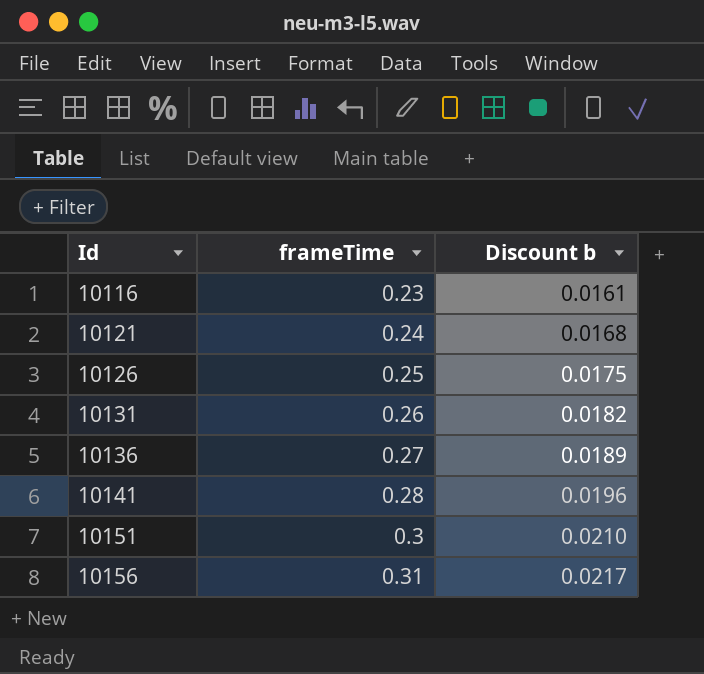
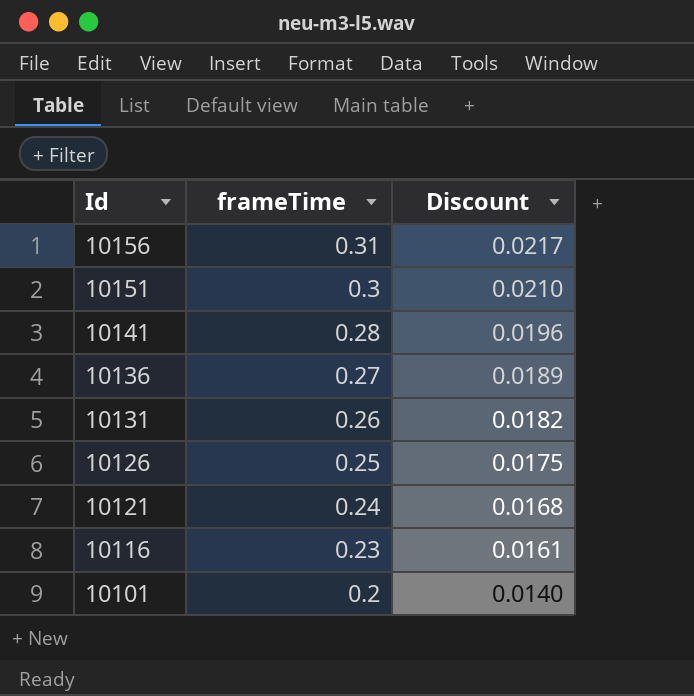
row order: Id ascending -> Id descending
column name: Discount b -> Discount
row 10101: none -> 0.2 | 0.0140

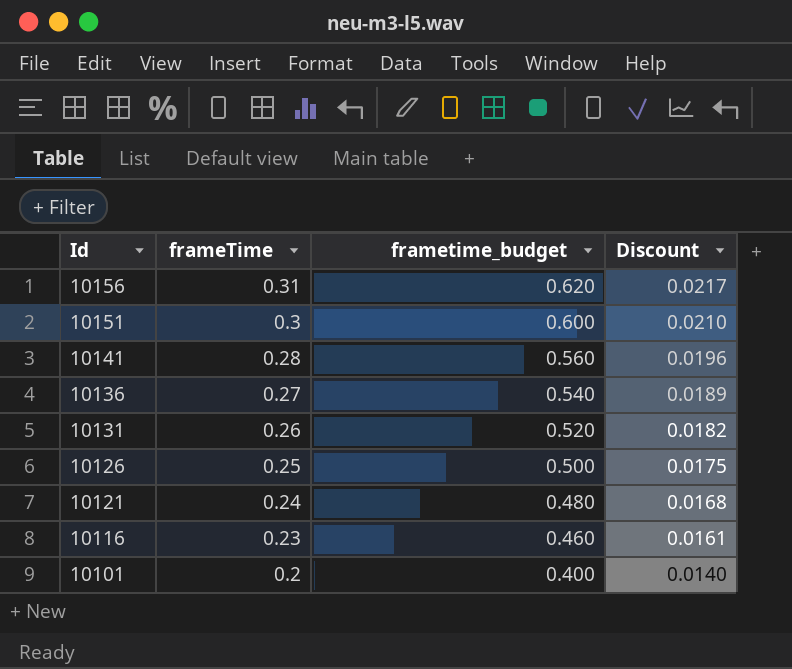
column frametime_budget | formula: none -> [frameTime] * 2

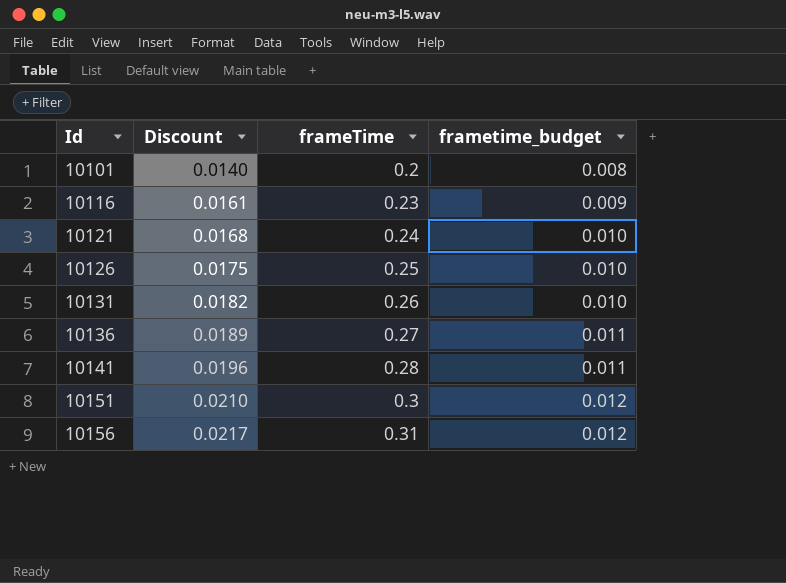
row order: Id descending -> Id ascending
column Discount | position: 4 -> 2
column frametime_budget | formula: [frameTime] * 2 -> [frameTime] * 0.04

